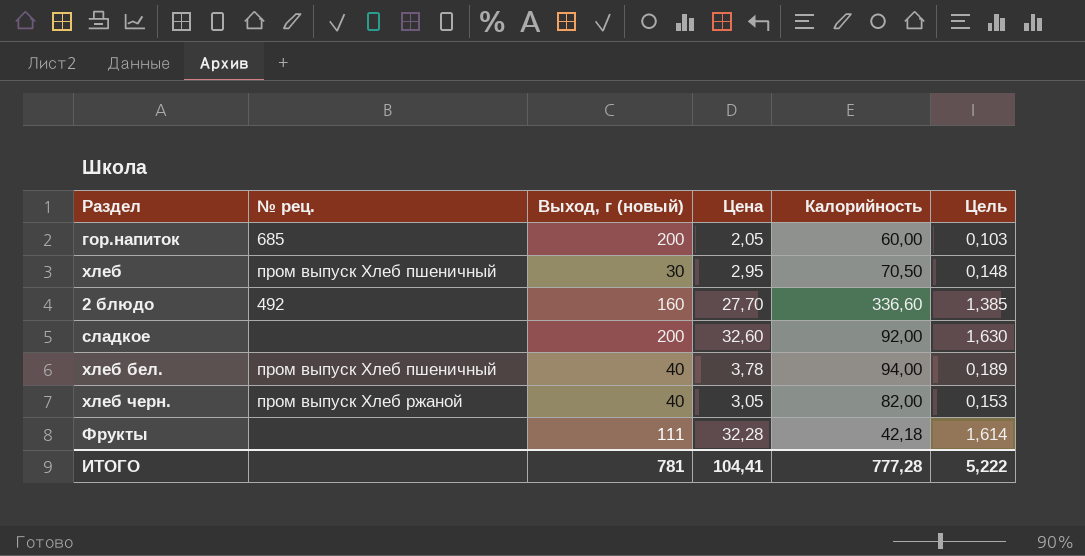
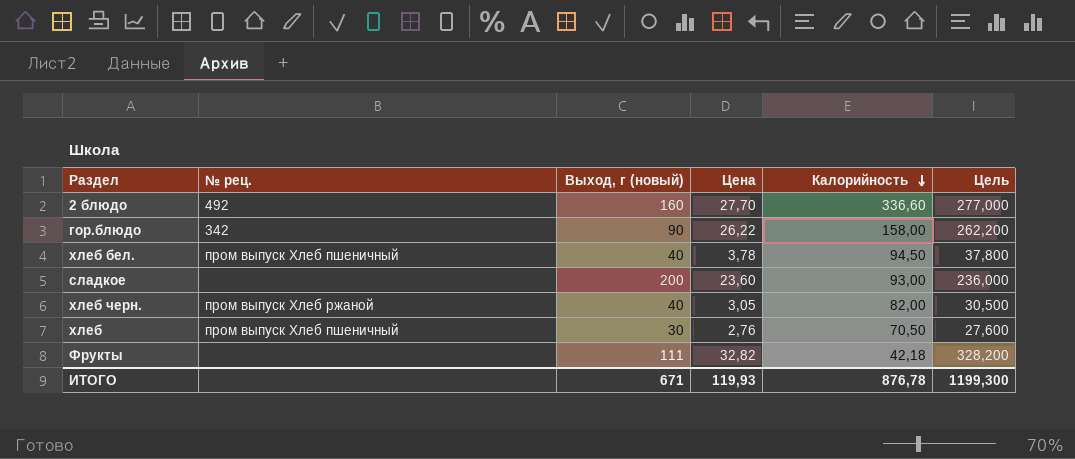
row order: none -> Калорийность descending
column Цель | formula: [Цена] * 0,05 -> [Цена] * 10
row гор.напиток: 685 | 200 | 2,05 | 60,00 | 0,103 -> none
row гор.блюдо: none -> 342 | 90 | 26,22 | 158,00 | 262,200
хлеб бел. | Калорийность: 94,00 -> 94,50
сладкое | Цена: 32,60 -> 23,60
сладкое | Калорийность: 92,00 -> 93,00
хлеб | Цена: 2,95 -> 2,76
Фрукты | Цена: 32,28 -> 32,82
ИТОГО | Выход, г (новый): 781 -> 671
ИТОГО | Цена: 104,41 -> 119,93
ИТОГО | Калорийность: 777,28 -> 876,78
ИТОГО | Цель: 5,222 -> 1199,300

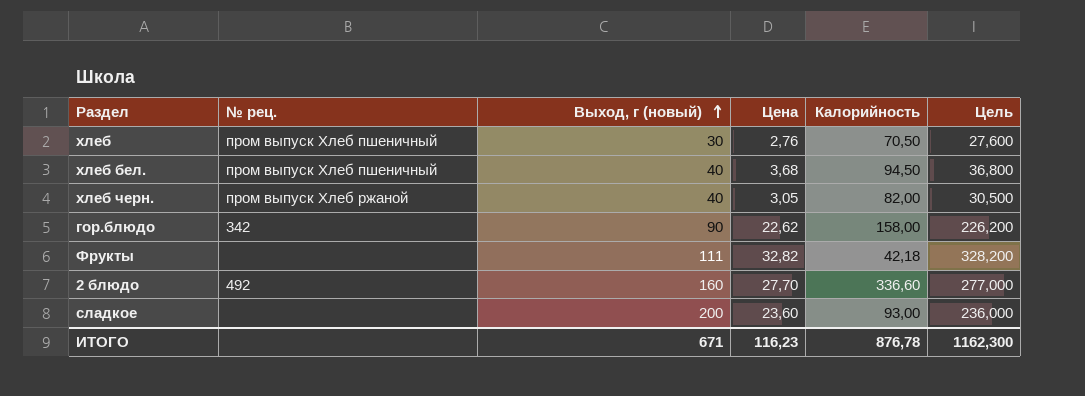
row order: Калорийность descending -> Выход, г (новый) ascending
хлеб бел. | Цена: 3,78 -> 3,68
хлеб бел. | Цель: 37,800 -> 36,800
гор.блюдо | Цена: 26,22 -> 22,62
гор.блюдо | Цель: 262,200 -> 226,200
ИТОГО | Цена: 119,93 -> 116,23
ИТОГО | Цель: 1199,300 -> 1162,300

